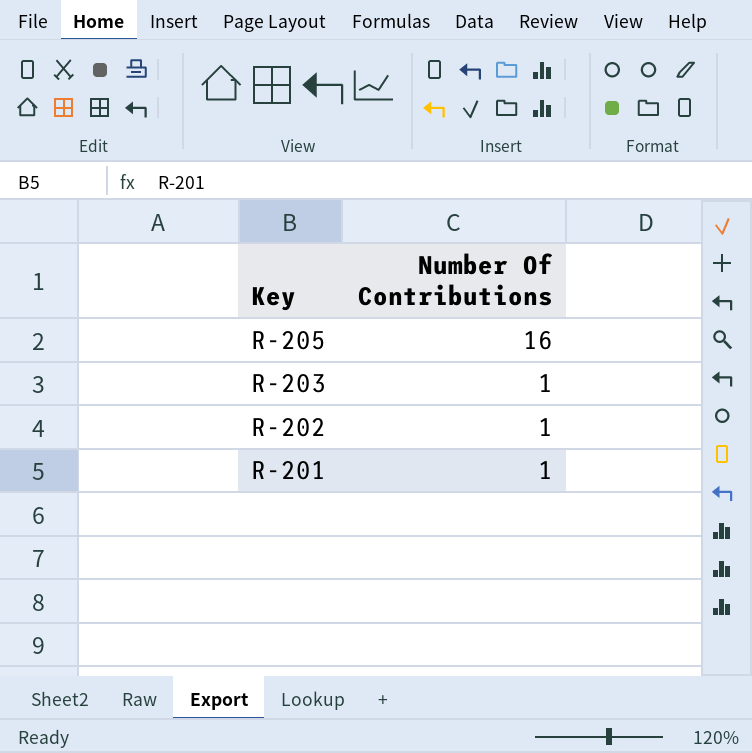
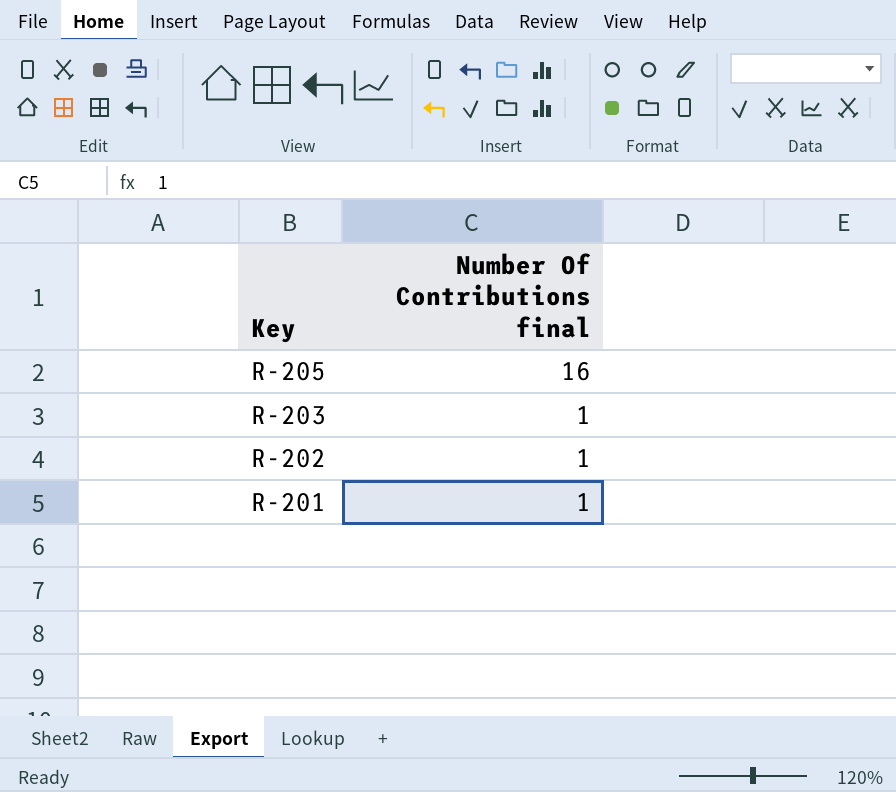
column name: Number Of Contributions -> Number Of Contributions final

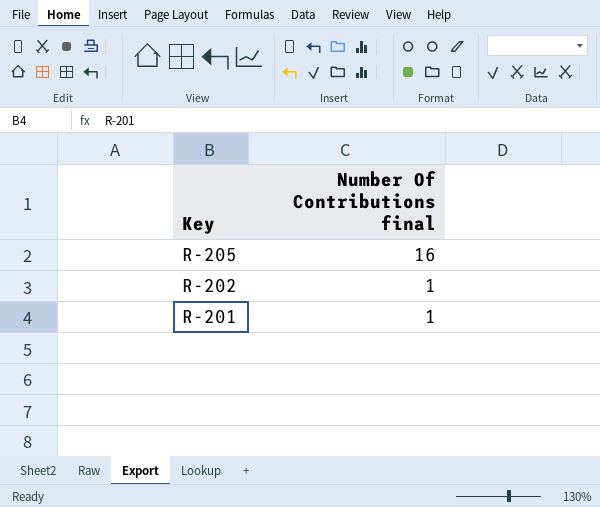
row R-203: 1 -> none

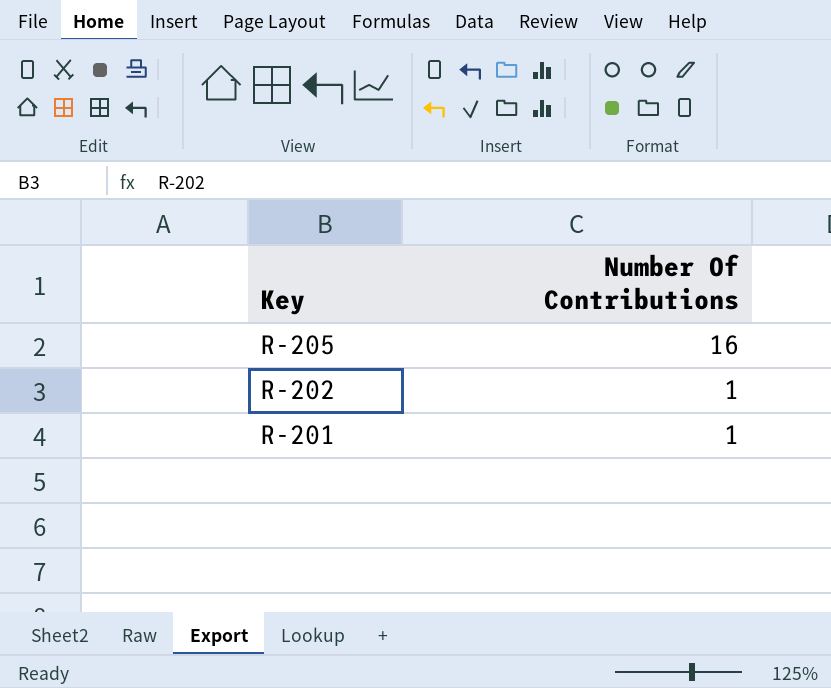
column name: Number Of Contributions final -> Number Of Contributions

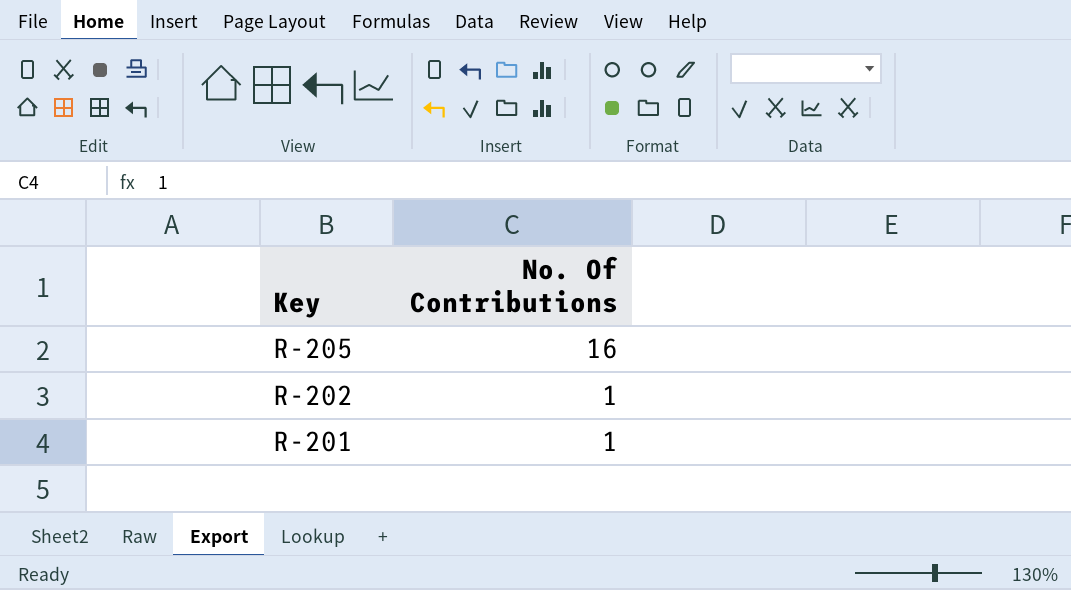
column name: Number Of Contributions -> No. Of Contributions

